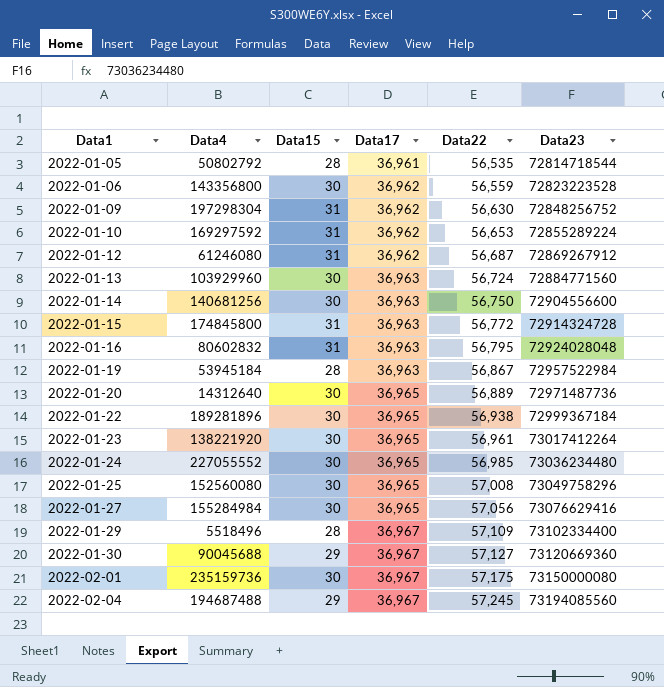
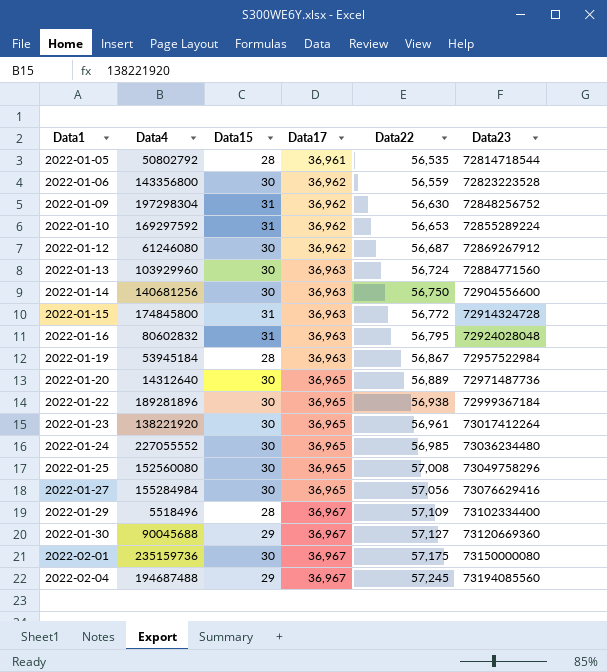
2022-01-12 | Data15: 31 -> 30

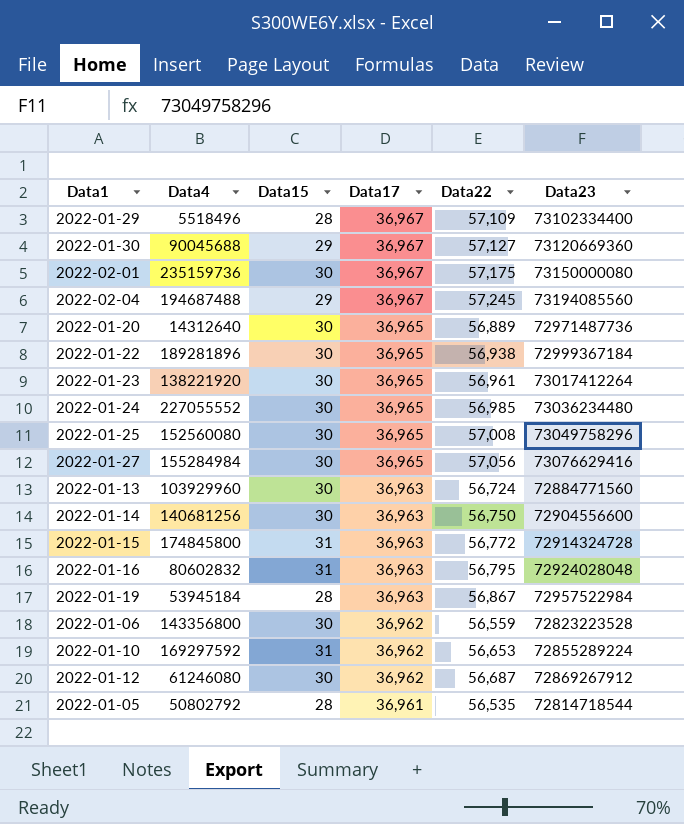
row order: Data1 ascending -> Data17 descending
row 2022-01-09: 197298304 | 31 | 36,962 | 56,630 | 72848256752 -> none

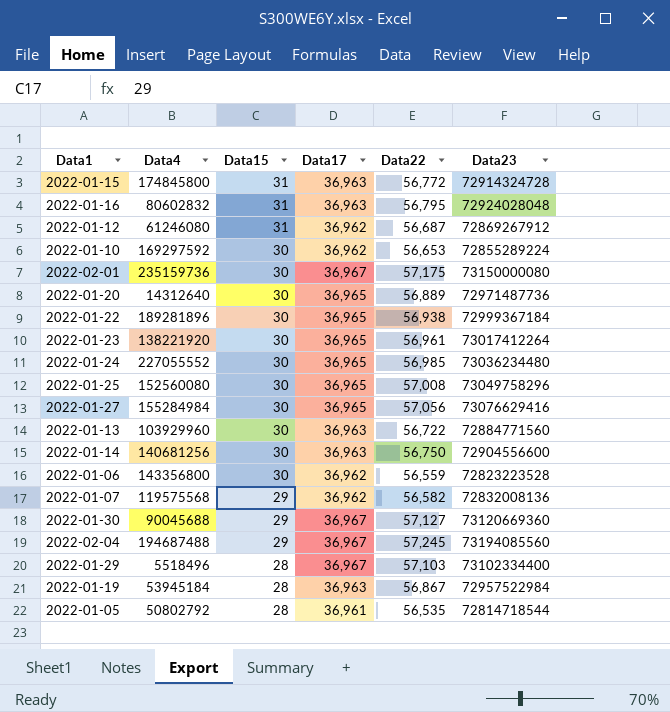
row order: Data17 descending -> Data15 descending
2022-01-12 | Data15: 30 -> 31
2022-01-10 | Data15: 31 -> 30
2022-01-13 | Data22: 56,724 -> 56,722
row 2022-01-07: none -> 119575568 | 29 | 36,962 | 56,582 | 72832008136
2022-01-29 | Data22: 57,109 -> 57,103

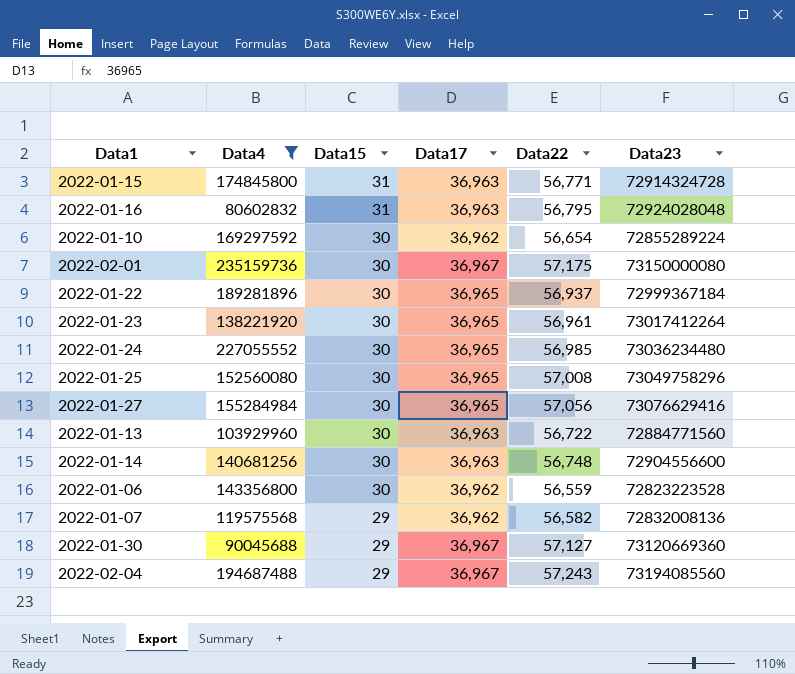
filter: none -> Data4 >= 80602832
2022-01-15 | Data22: 56,772 -> 56,771
2022-01-10 | Data22: 56,653 -> 56,654
2022-01-22 | Data22: 56,938 -> 56,937
2022-01-14 | Data22: 56,750 -> 56,748
2022-02-04 | Data22: 57,245 -> 57,243

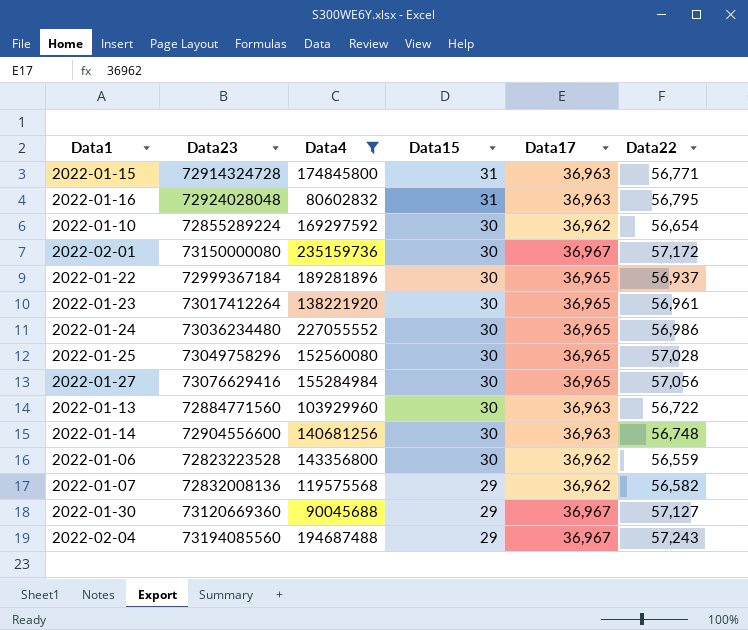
column Data23 | position: 6 -> 2
2022-02-01 | Data22: 57,175 -> 57,172
2022-01-24 | Data22: 56,985 -> 56,986
2022-01-25 | Data22: 57,008 -> 57,028

